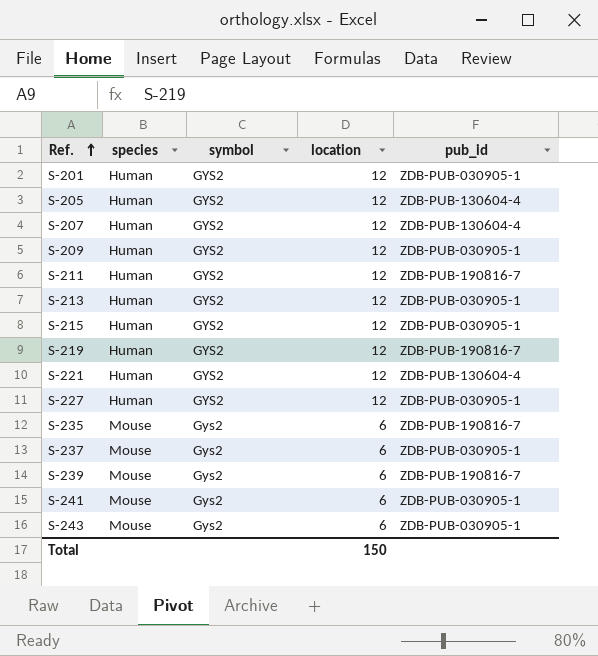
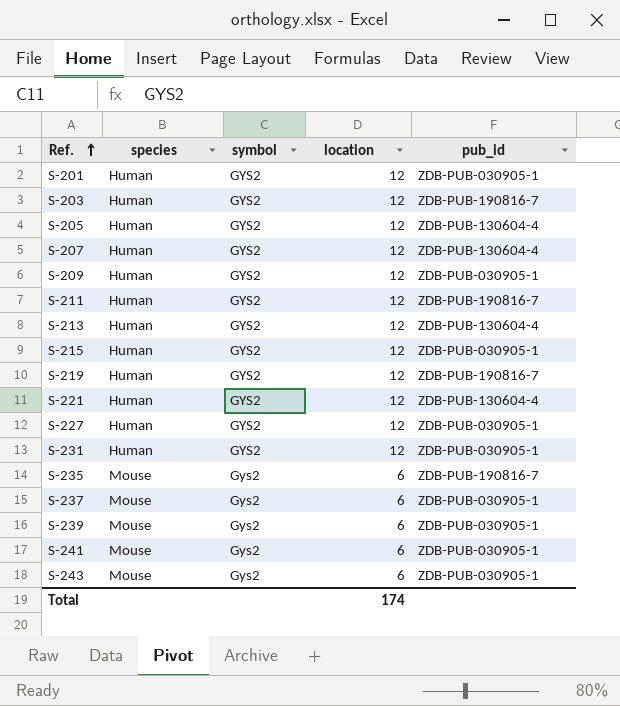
row S-203: none -> Human | GYS2 | 12 | ZDB-PUB-190816-7
S-213 | pub_id: ZDB-PUB-030905-1 -> ZDB-PUB-130604-4
row S-231: none -> Human | GYS2 | 12 | ZDB-PUB-030905-1
S-239 | pub_id: ZDB-PUB-190816-7 -> ZDB-PUB-030905-1
Total | location: 150 -> 174

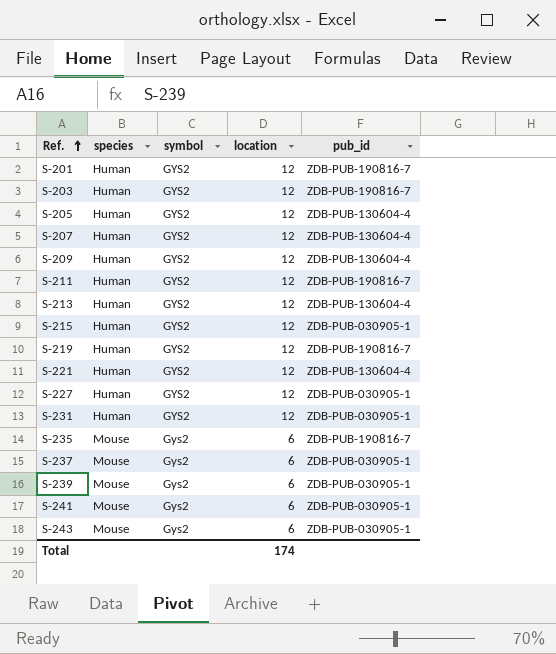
S-201 | pub_id: ZDB-PUB-030905-1 -> ZDB-PUB-190816-7
S-209 | pub_id: ZDB-PUB-030905-1 -> ZDB-PUB-130604-4

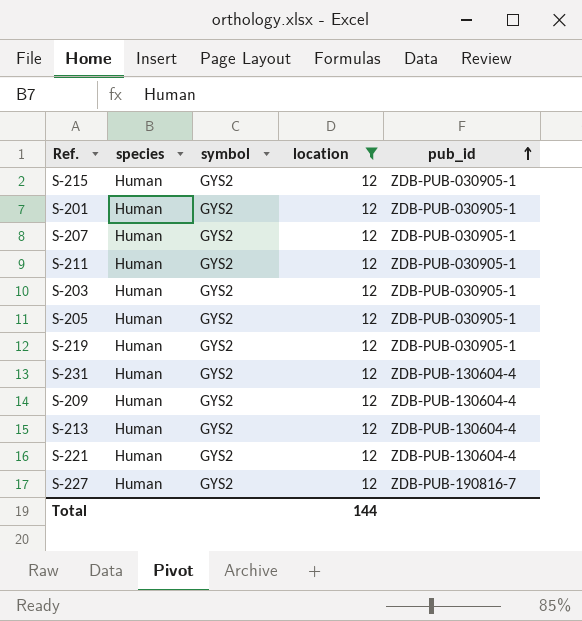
filter: none -> location = 12
row order: Ref. ascending -> pub_id ascending
S-201 | pub_id: ZDB-PUB-190816-7 -> ZDB-PUB-030905-1
S-207 | pub_id: ZDB-PUB-130604-4 -> ZDB-PUB-030905-1
S-211 | pub_id: ZDB-PUB-190816-7 -> ZDB-PUB-030905-1
S-203 | pub_id: ZDB-PUB-190816-7 -> ZDB-PUB-030905-1
S-205 | pub_id: ZDB-PUB-130604-4 -> ZDB-PUB-030905-1
S-219 | pub_id: ZDB-PUB-190816-7 -> ZDB-PUB-030905-1
S-231 | pub_id: ZDB-PUB-030905-1 -> ZDB-PUB-130604-4
S-227 | pub_id: ZDB-PUB-030905-1 -> ZDB-PUB-190816-7
Total | location: 174 -> 144

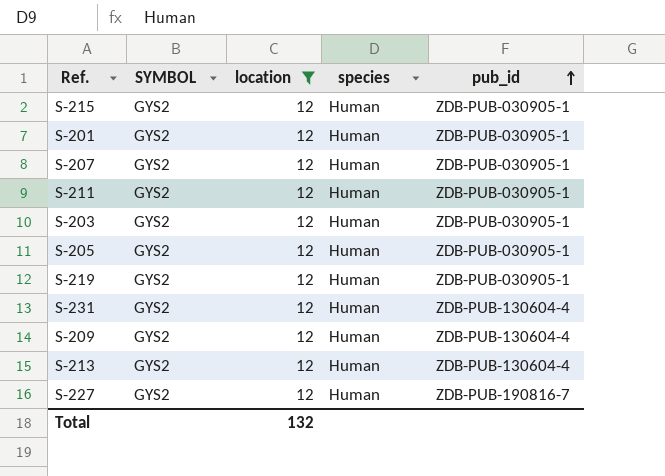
column name: symbol -> SYMBOL
column species | position: 2 -> 4
row S-221: Human | GYS2 | 12 | ZDB-PUB-130604-4 -> none
Total | location: 144 -> 132

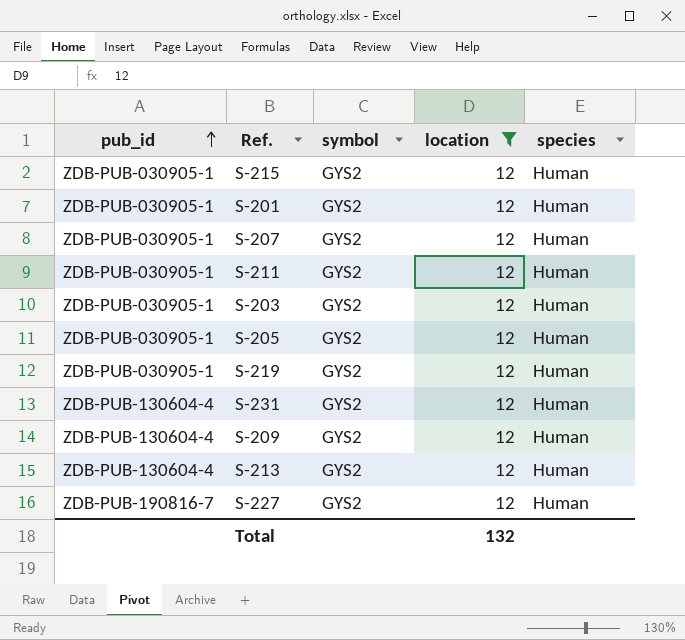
column pub_id | position: 5 -> 1
column name: SYMBOL -> symbol

